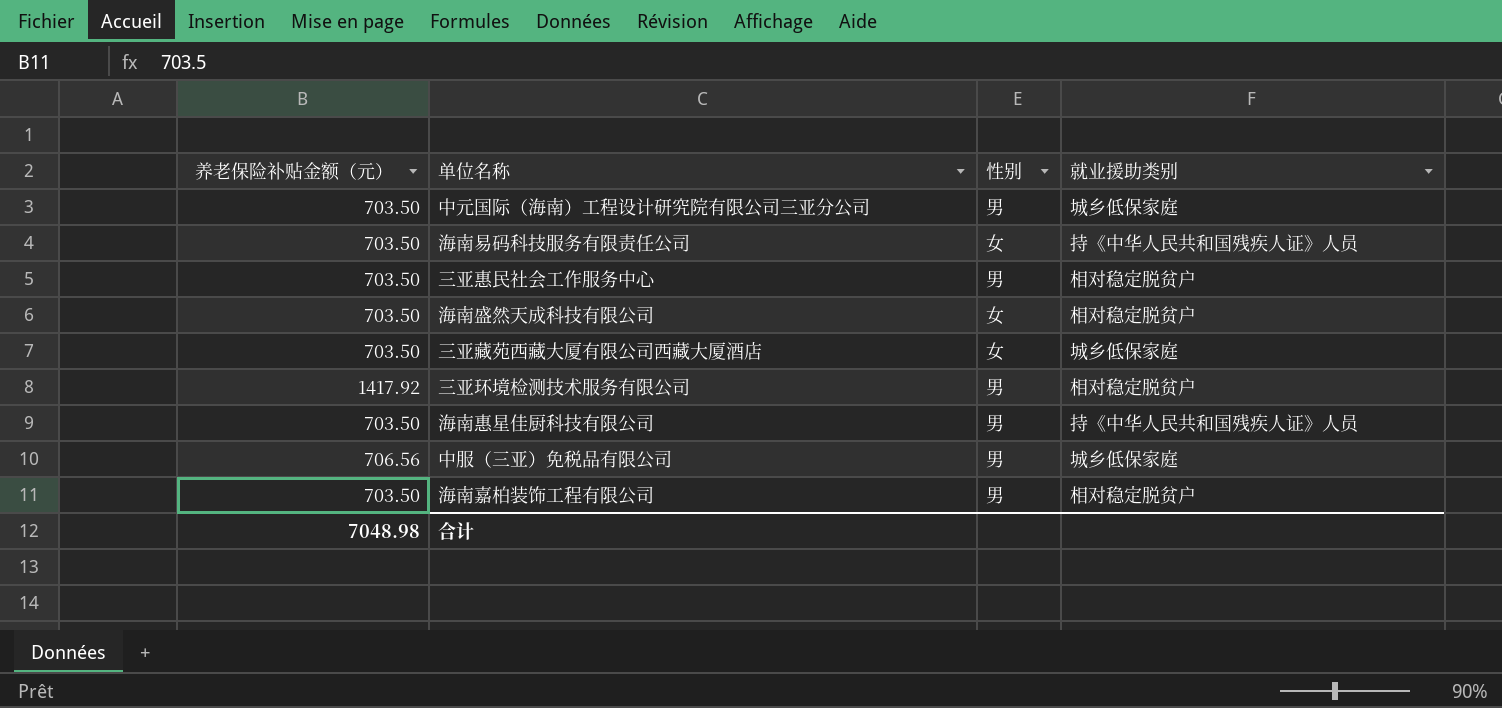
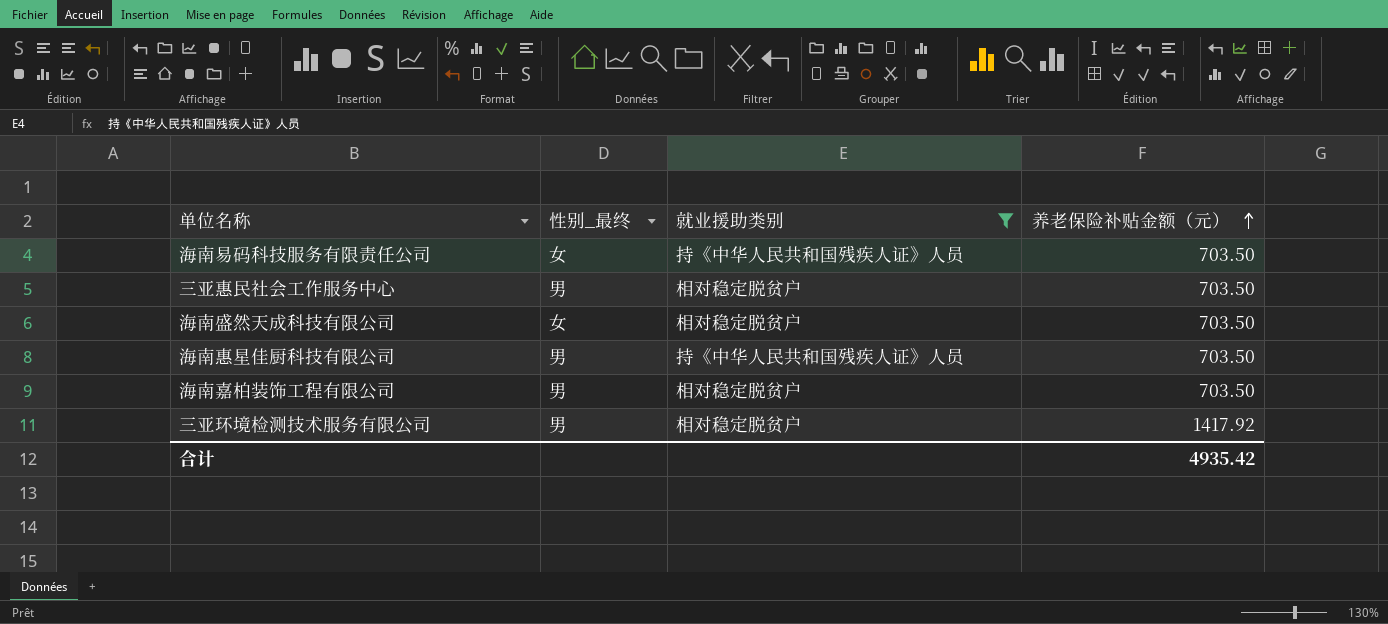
filter: none -> 就业援助类别 != 城乡低保家庭
row order: none -> 养老保险补贴金额（元） ascending
column name: 性别 -> 性别_最终
column 养老保险补贴金额（元） | position: 1 -> 4
合计 | 养老保险补贴金额（元）: 7048.98 -> 4935.42

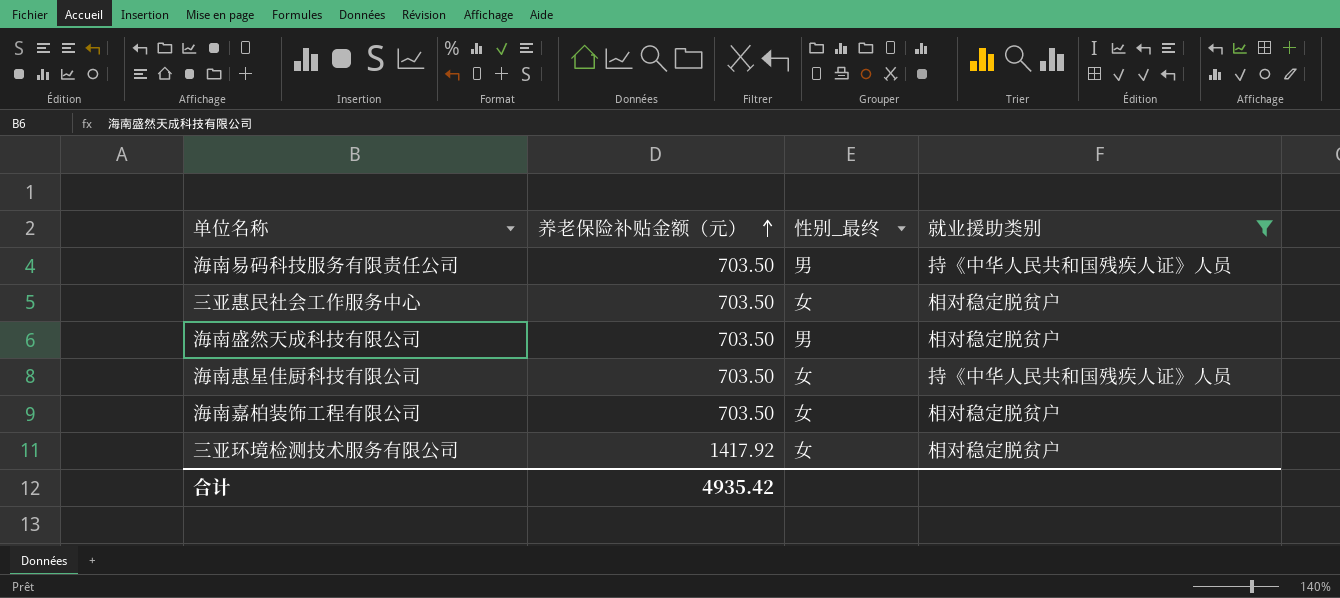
column 养老保险补贴金额（元） | position: 4 -> 2
海南易码科技服务有限责任公司 | 性别_最终: 女 -> 男
三亚惠民社会工作服务中心 | 性别_最终: 男 -> 女
海南盛然天成科技有限公司 | 性别_最终: 女 -> 男
海南惠星佳厨科技有限公司 | 性别_最终: 男 -> 女
海南嘉柏装饰工程有限公司 | 性别_最终: 男 -> 女
三亚环境检测技术服务有限公司 | 性别_最终: 男 -> 女

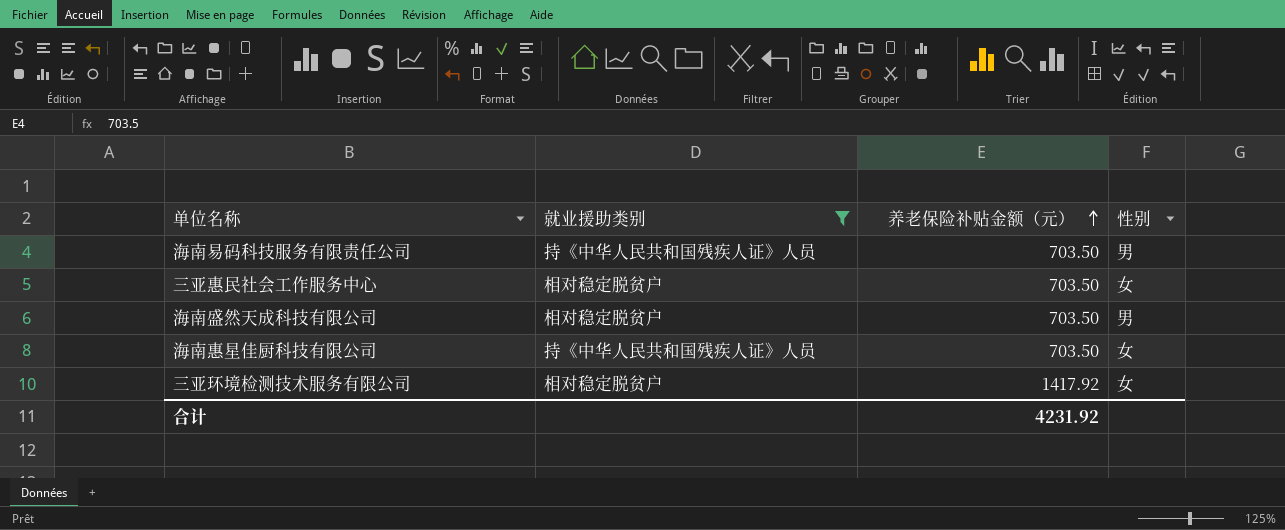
column 就业援助类别 | position: 4 -> 2
column name: 性别_最终 -> 性别
row 海南嘉柏装饰工程有限公司: 703.50 | 女 | 相对稳定脱贫户 -> none
合计 | 养老保险补贴金额（元）: 4935.42 -> 4231.92

